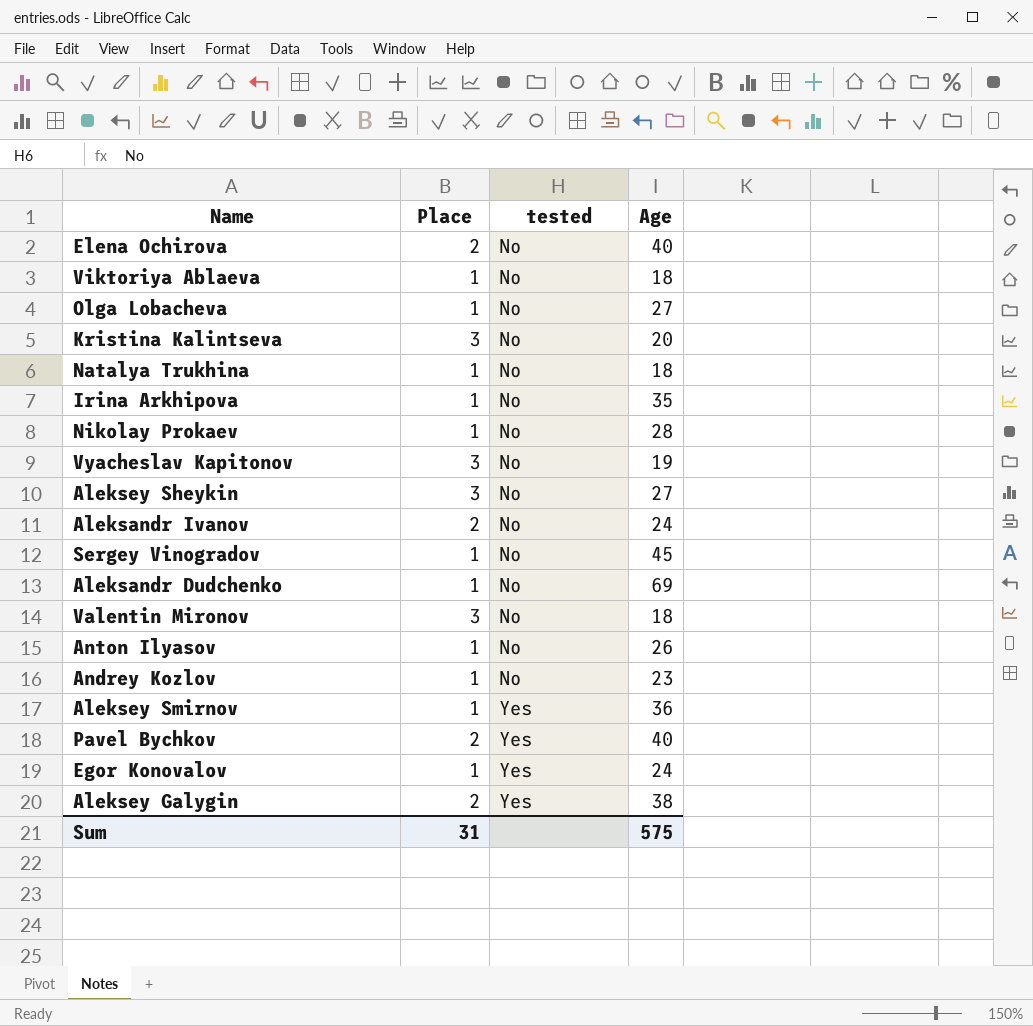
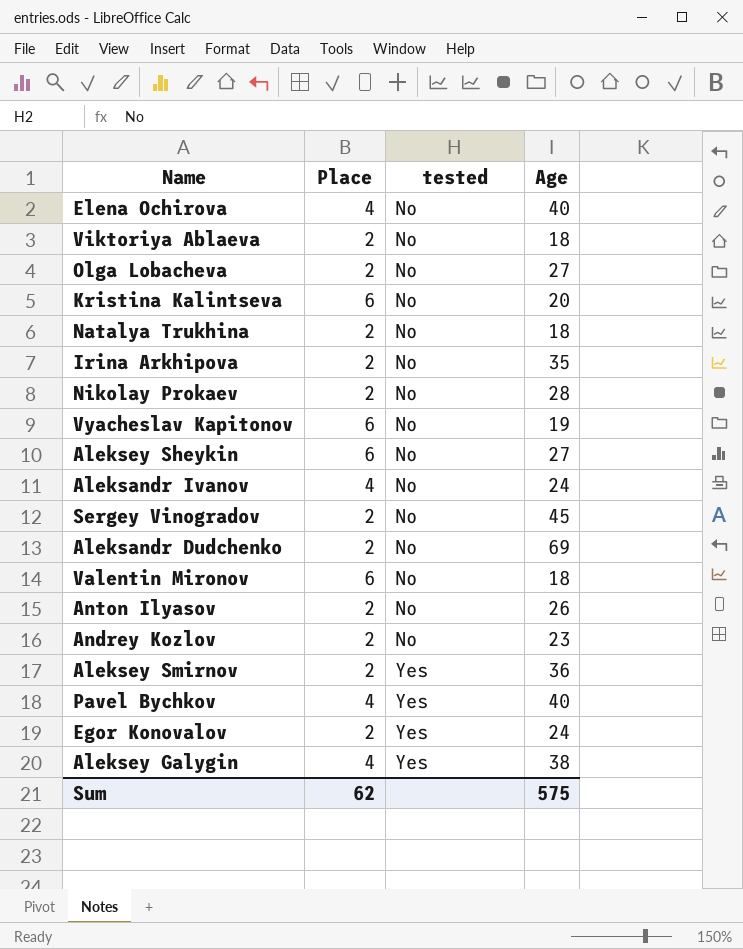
Elena Ochirova | Place: 2 -> 4
Viktoriya Ablaeva | Place: 1 -> 2
Olga Lobacheva | Place: 1 -> 2
Kristina Kalintseva | Place: 3 -> 6
Natalya Trukhina | Place: 1 -> 2
Irina Arkhipova | Place: 1 -> 2
Nikolay Prokaev | Place: 1 -> 2
Vyacheslav Kapitonov | Place: 3 -> 6
Aleksey Sheykin | Place: 3 -> 6
Aleksandr Ivanov | Place: 2 -> 4
Sergey Vinogradov | Place: 1 -> 2
Aleksandr Dudchenko | Place: 1 -> 2
Valentin Mironov | Place: 3 -> 6
Anton Ilyasov | Place: 1 -> 2
Andrey Kozlov | Place: 1 -> 2
Aleksey Smirnov | Place: 1 -> 2
Pavel Bychkov | Place: 2 -> 4
Egor Konovalov | Place: 1 -> 2
Aleksey Galygin | Place: 2 -> 4
Sum | Place: 31 -> 62

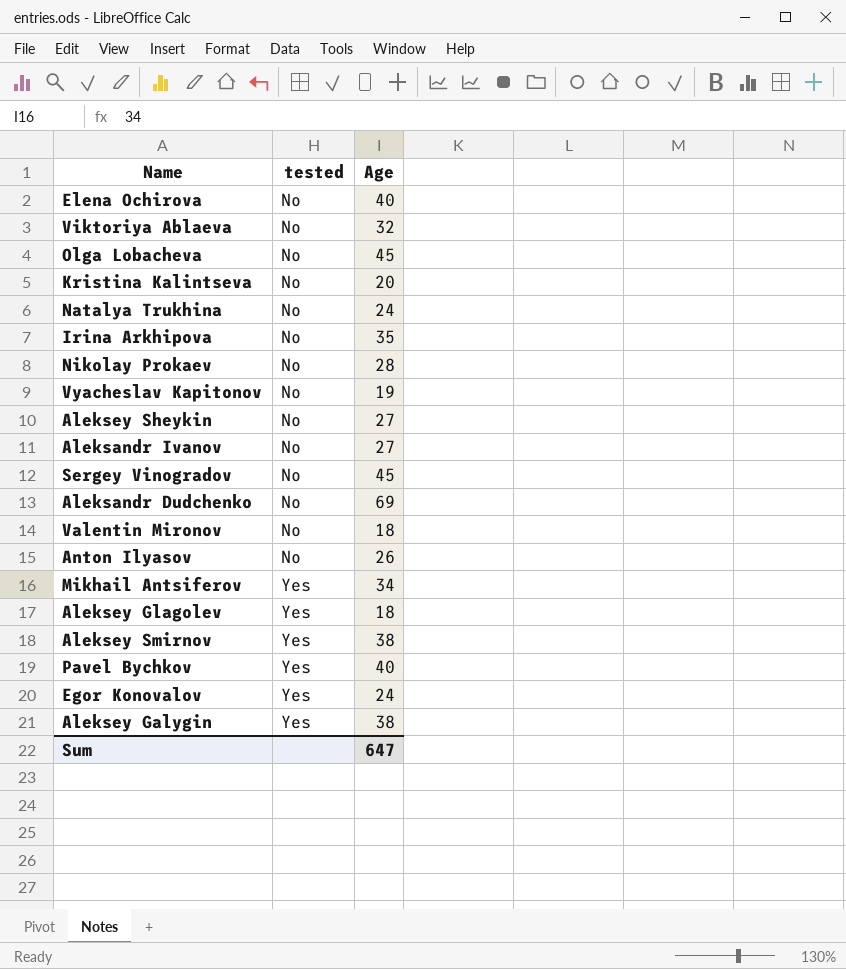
column Place | position: 2 -> none
row Andrey Kozlov: 2 | No | 23 -> none
Viktoriya Ablaeva | Age: 18 -> 32
Olga Lobacheva | Age: 27 -> 45
Natalya Trukhina | Age: 18 -> 24
Aleksandr Ivanov | Age: 24 -> 27
row Mikhail Antsiferov: none -> Yes | 34
row Aleksey Glagolev: none -> Yes | 18
Aleksey Smirnov | Age: 36 -> 38
Sum | Age: 575 -> 647

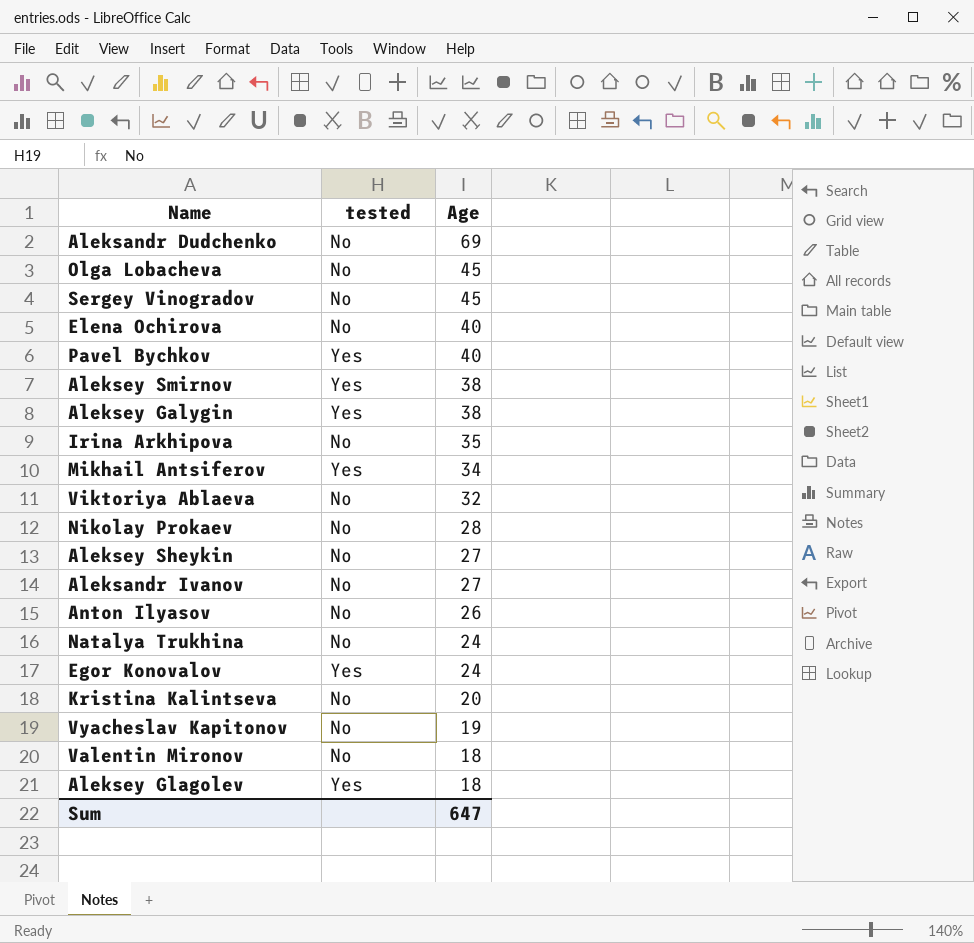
row order: tested ascending -> Age descending

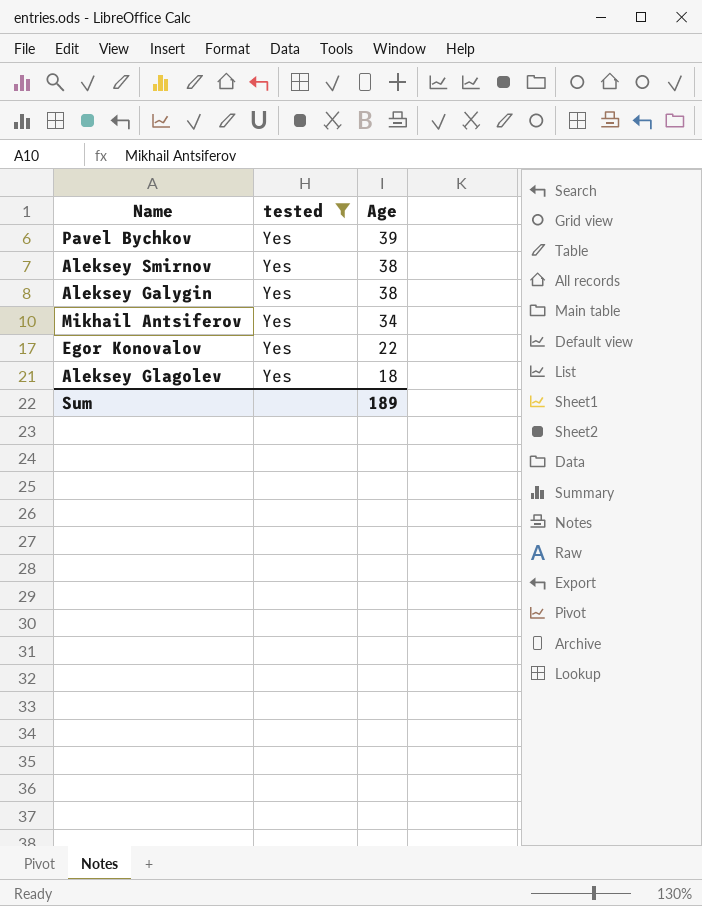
filter: none -> tested = Yes
Pavel Bychkov | Age: 40 -> 39
Egor Konovalov | Age: 24 -> 22
Sum | Age: 647 -> 189

